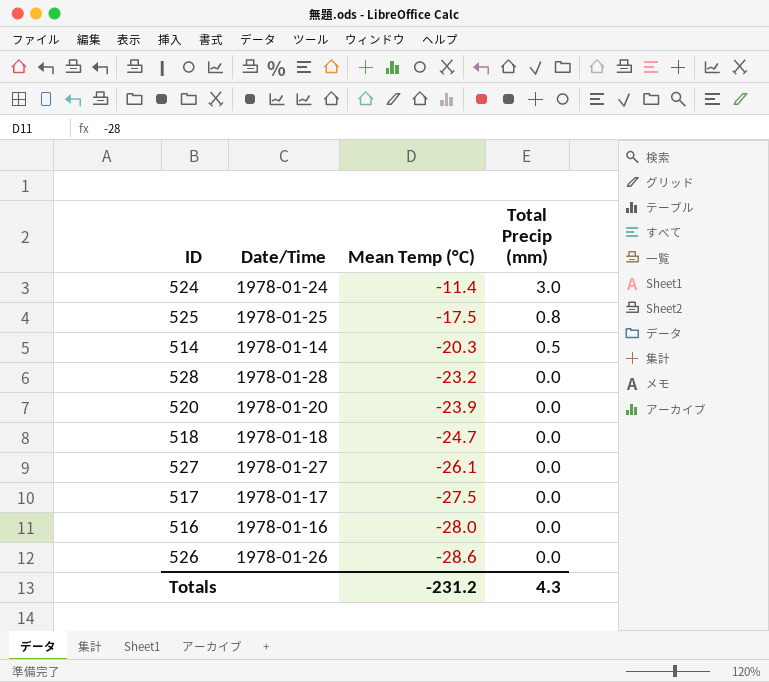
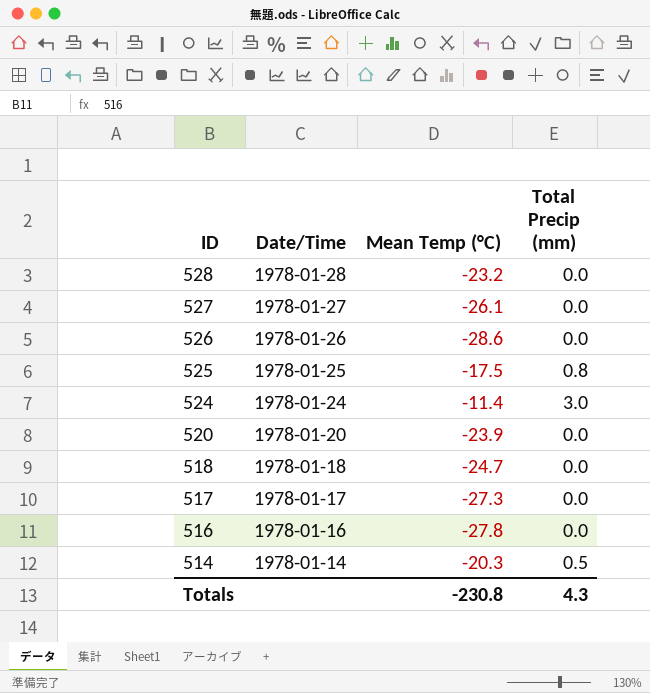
row order: Mean Temp (°C) descending -> ID descending
517 | Mean Temp (°C): -27.5 -> -27.3
516 | Mean Temp (°C): -28.0 -> -27.8
Totals | Mean Temp (°C): -231.2 -> -230.8

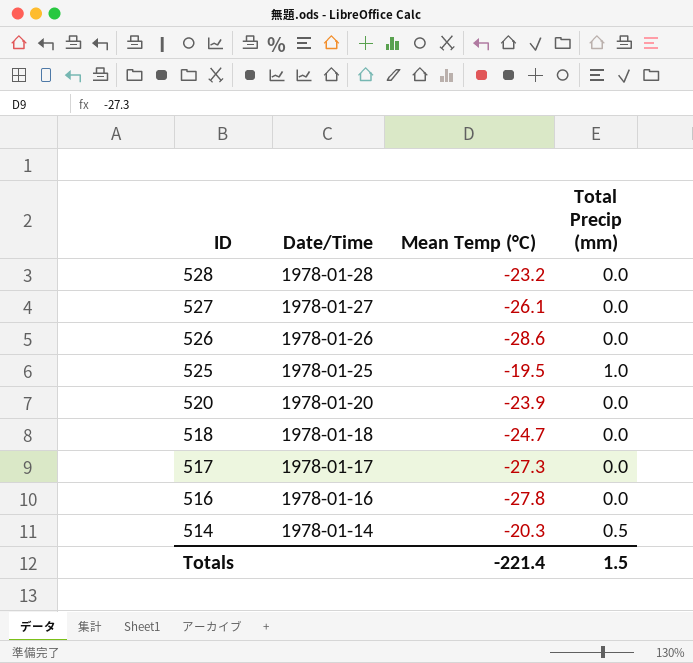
row 524: 1978-01-24 | -11.4 | 3.0 -> none
525 | Mean Temp (°C): -17.5 -> -19.5
525 | Total Precip (mm): 0.8 -> 1.0
Totals | Mean Temp (°C): -230.8 -> -221.4
Totals | Total Precip (mm): 4.3 -> 1.5

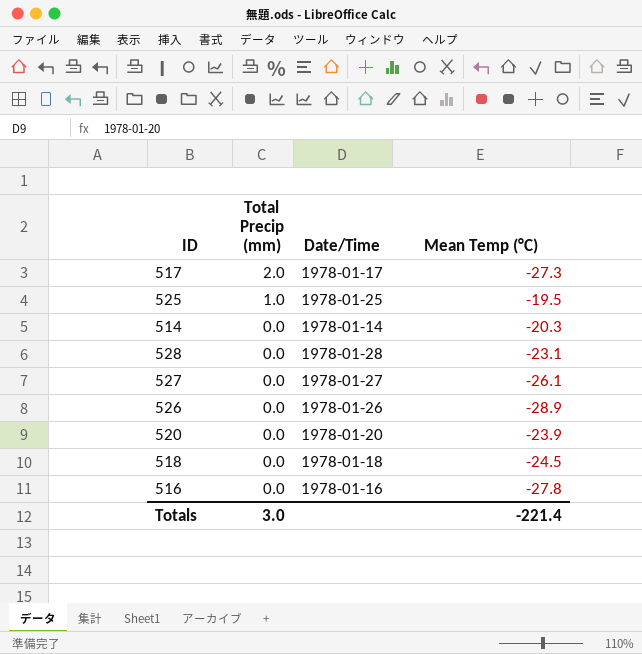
row order: ID descending -> Total Precip (mm) descending
column Total Precip (mm) | position: 4 -> 2
517 | Total Precip (mm): 0.0 -> 2.0
514 | Total Precip (mm): 0.5 -> 0.0
528 | Mean Temp (°C): -23.2 -> -23.1
526 | Mean Temp (°C): -28.6 -> -28.9
518 | Mean Temp (°C): -24.7 -> -24.5
Totals | Total Precip (mm): 1.5 -> 3.0

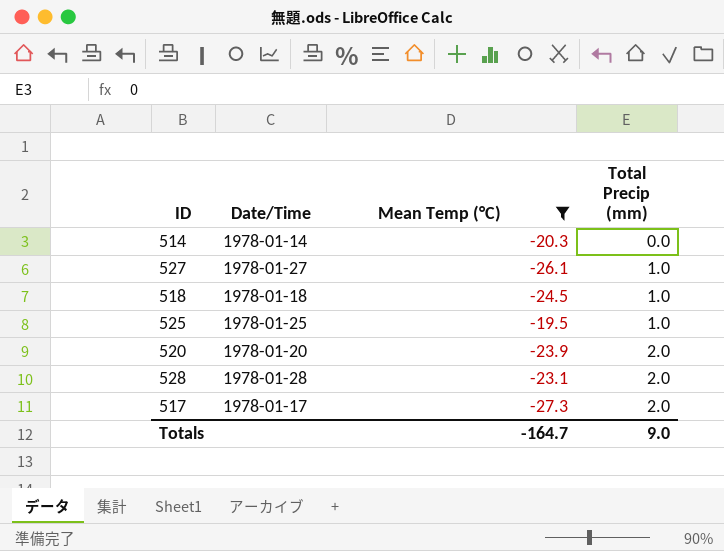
filter: none -> Mean Temp (°C) >= -27.3
row order: Total Precip (mm) descending -> Total Precip (mm) ascending
column Total Precip (mm) | position: 2 -> 4
527 | Total Precip (mm): 0.0 -> 1.0
518 | Total Precip (mm): 0.0 -> 1.0
520 | Total Precip (mm): 0.0 -> 2.0
528 | Total Precip (mm): 0.0 -> 2.0
Totals | Mean Temp (°C): -221.4 -> -164.7
Totals | Total Precip (mm): 3.0 -> 9.0

